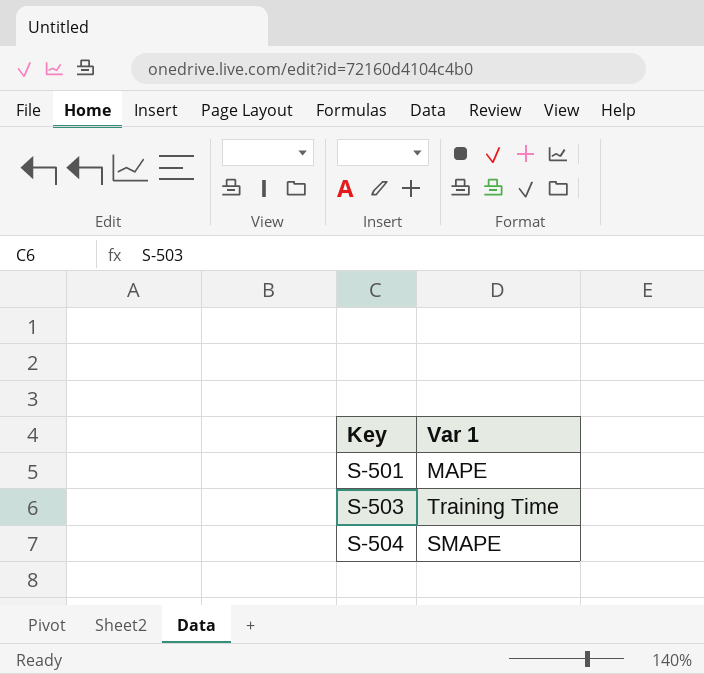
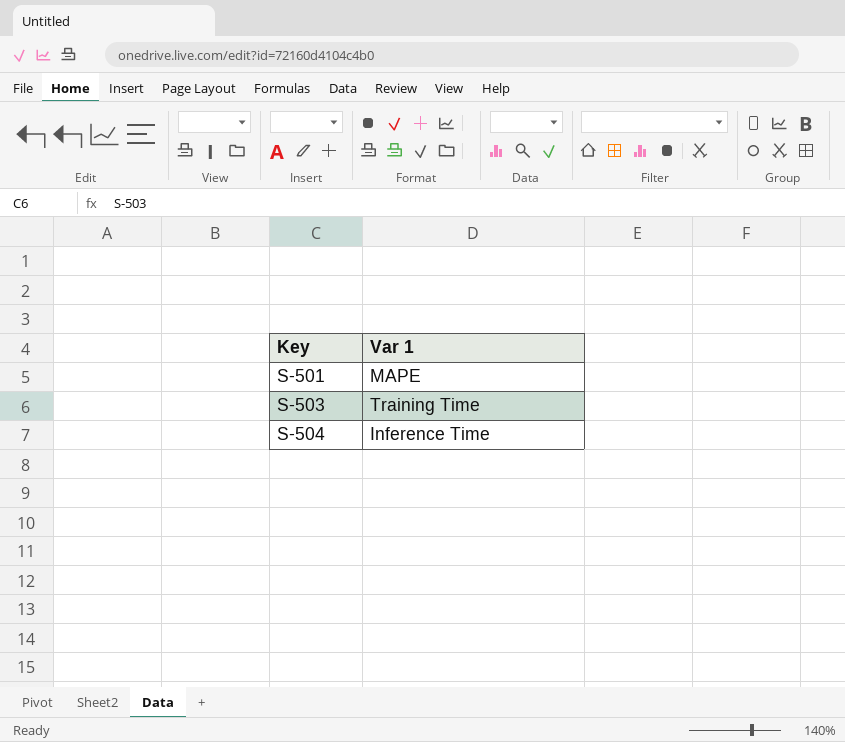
S-504 | Var 1: SMAPE -> Inference Time

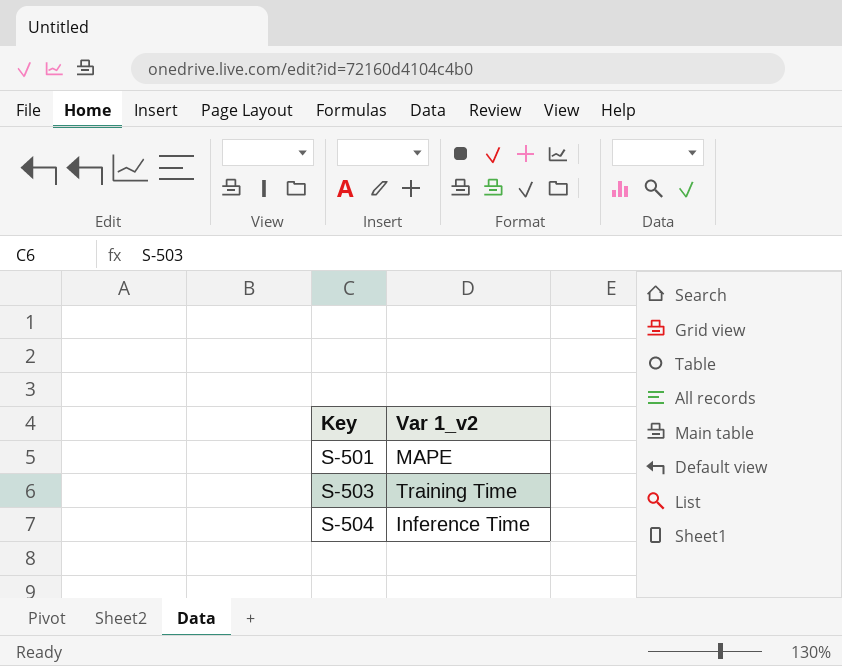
column name: Var 1 -> Var 1_v2

